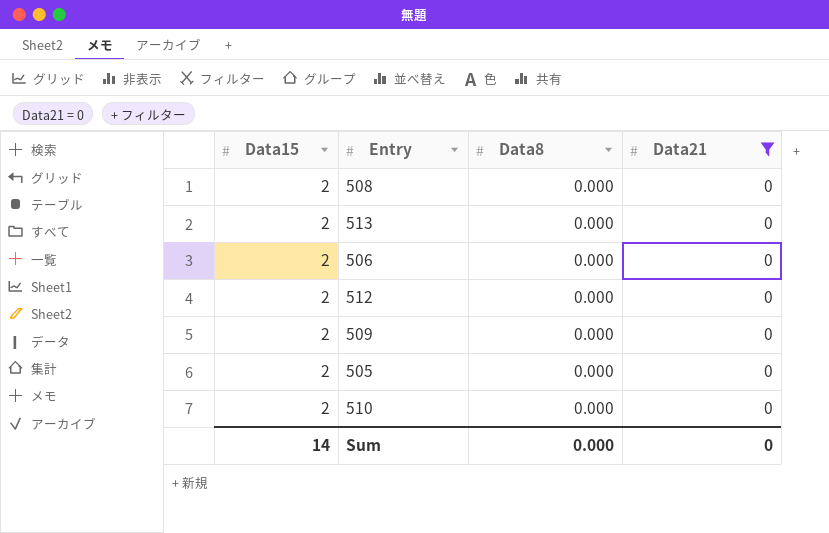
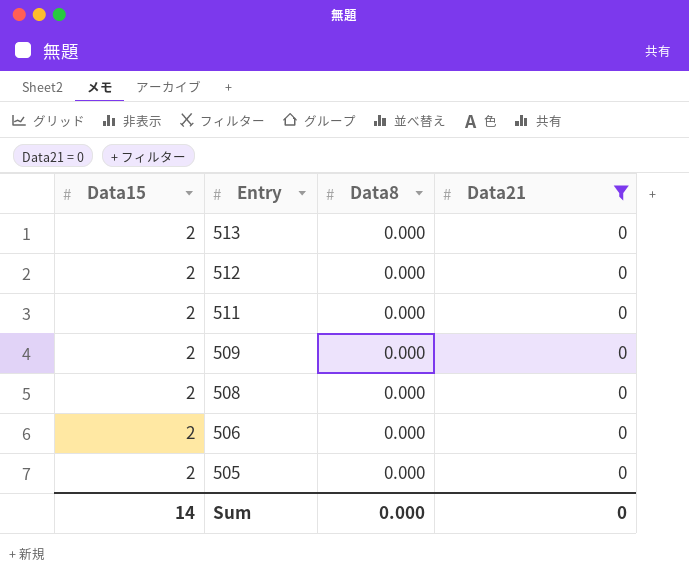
row order: none -> Entry descending
row 510: 2 | 0.000 | 0 -> none
row 511: none -> 2 | 0.000 | 0

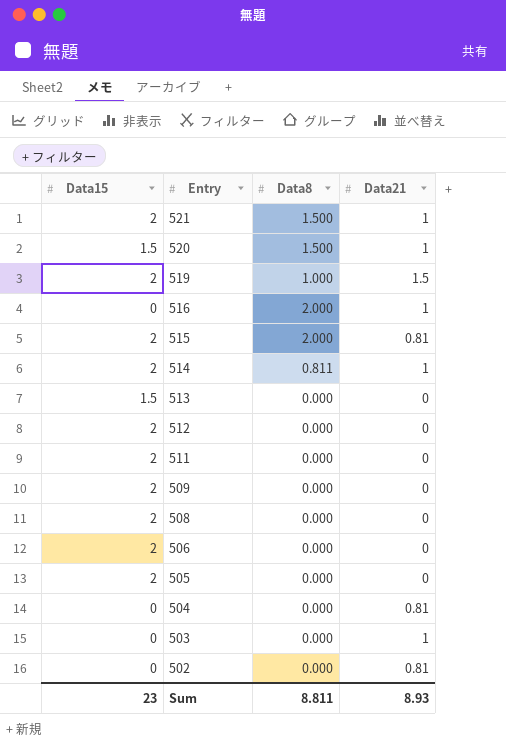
filter: Data21 = 0 -> none
513 | Data15: 2 -> 1.5
Sum | Data15: 14 -> 23
Sum | Data8: 0.000 -> 8.811
Sum | Data21: 0 -> 8.93

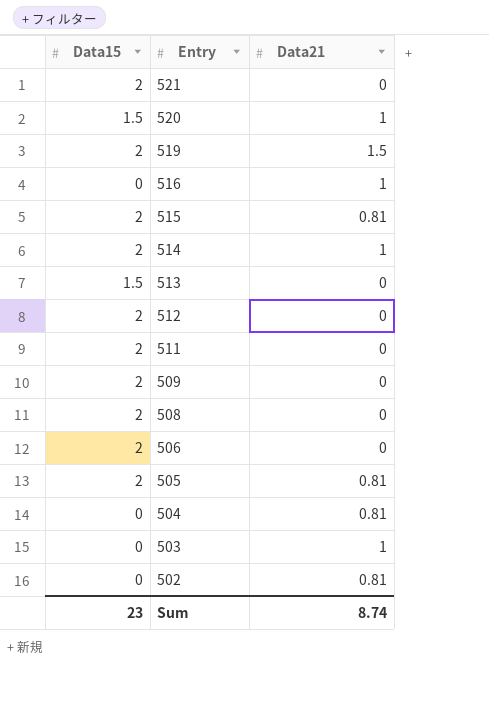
column Data8 | position: 3 -> none
521 | Data21: 1 -> 0
505 | Data21: 0 -> 0.81
Sum | Data21: 8.93 -> 8.74

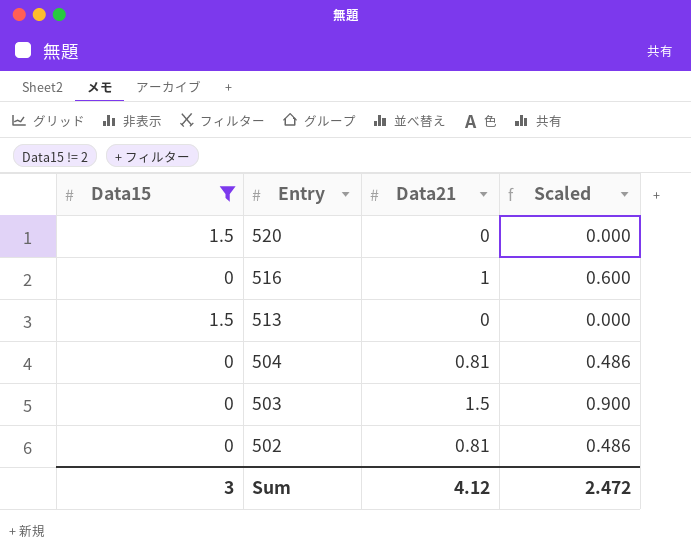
filter: none -> Data15 != 2
column Scaled | formula: none -> [Data21] * 0.6
520 | Data21: 1 -> 0
503 | Data21: 1 -> 1.5
Sum | Data15: 23 -> 3
Sum | Data21: 8.74 -> 4.12

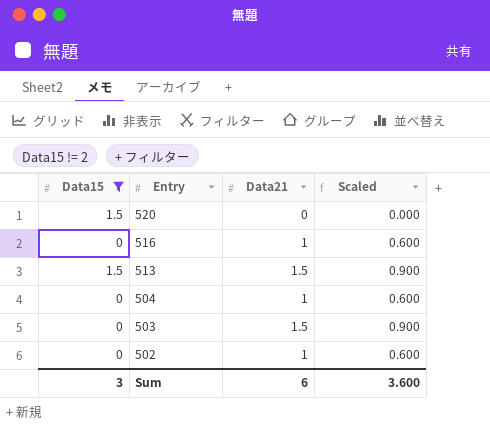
513 | Data21: 0 -> 1.5
513 | Scaled: 0.000 -> 0.900
504 | Data21: 0.81 -> 1
504 | Scaled: 0.486 -> 0.600
502 | Data21: 0.81 -> 1
502 | Scaled: 0.486 -> 0.600
Sum | Data21: 4.12 -> 6
Sum | Scaled: 2.472 -> 3.600

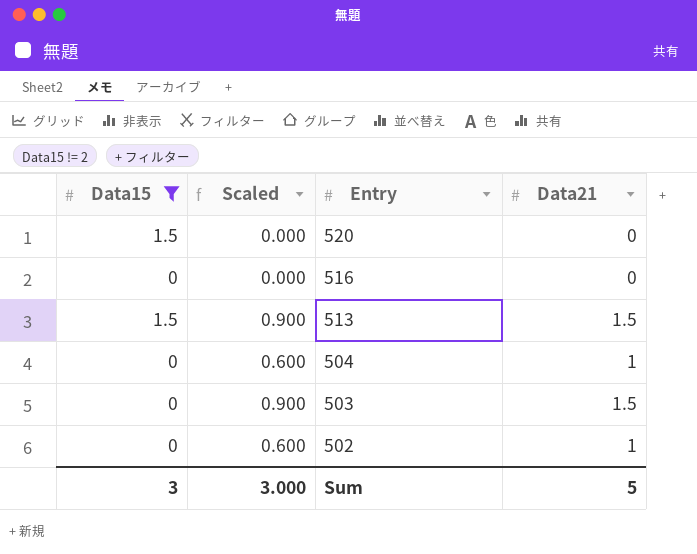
column Scaled | position: 4 -> 2
516 | Scaled: 0.600 -> 0.000
516 | Data21: 1 -> 0
Sum | Scaled: 3.600 -> 3.000
Sum | Data21: 6 -> 5

